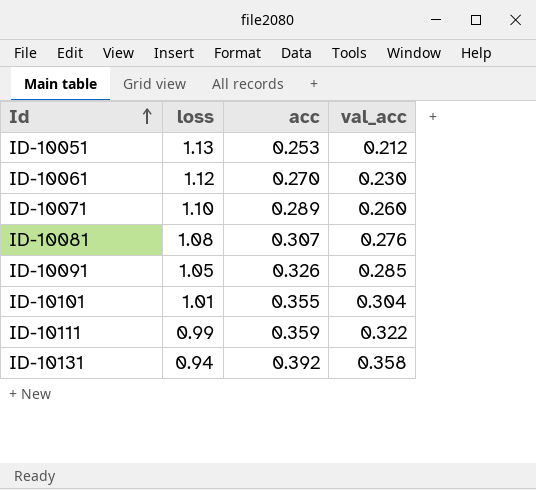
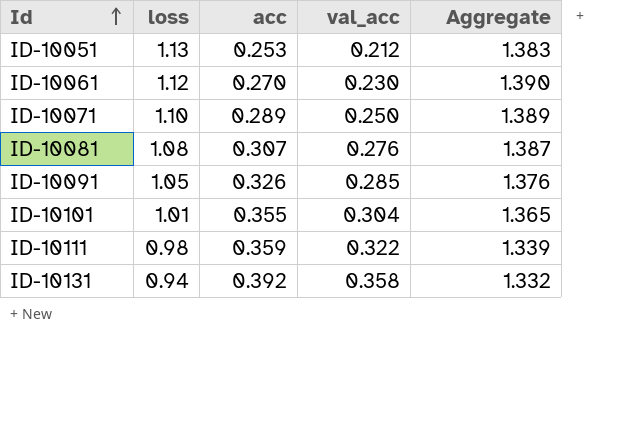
column Aggregate | formula: none -> [loss] + [acc]
ID-10071 | val_acc: 0.260 -> 0.250
ID-10111 | loss: 0.99 -> 0.98

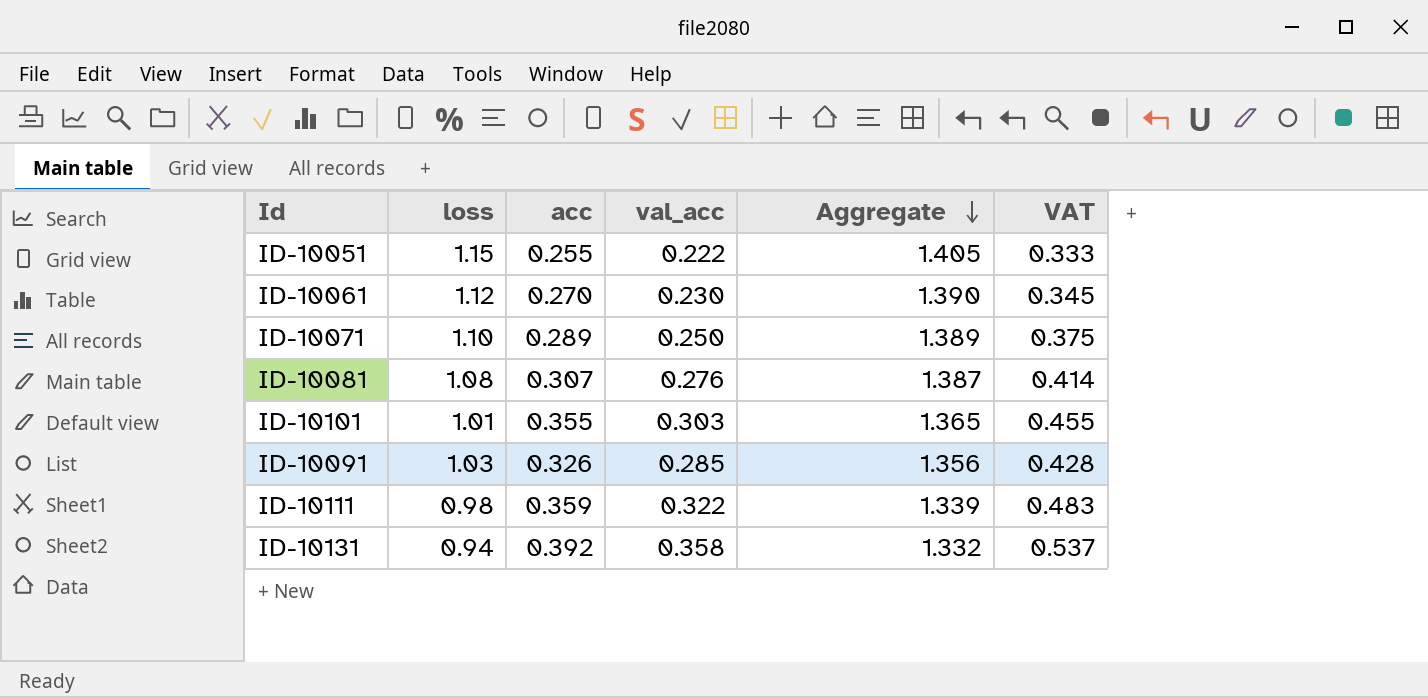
row order: Id ascending -> Aggregate descending
column VAT | formula: none -> [val_acc] * 1.5
ID-10051 | loss: 1.13 -> 1.15
ID-10051 | acc: 0.253 -> 0.255
ID-10051 | val_acc: 0.212 -> 0.222
ID-10051 | Aggregate: 1.383 -> 1.405
ID-10101 | val_acc: 0.304 -> 0.303
ID-10091 | loss: 1.05 -> 1.03
ID-10091 | Aggregate: 1.376 -> 1.356

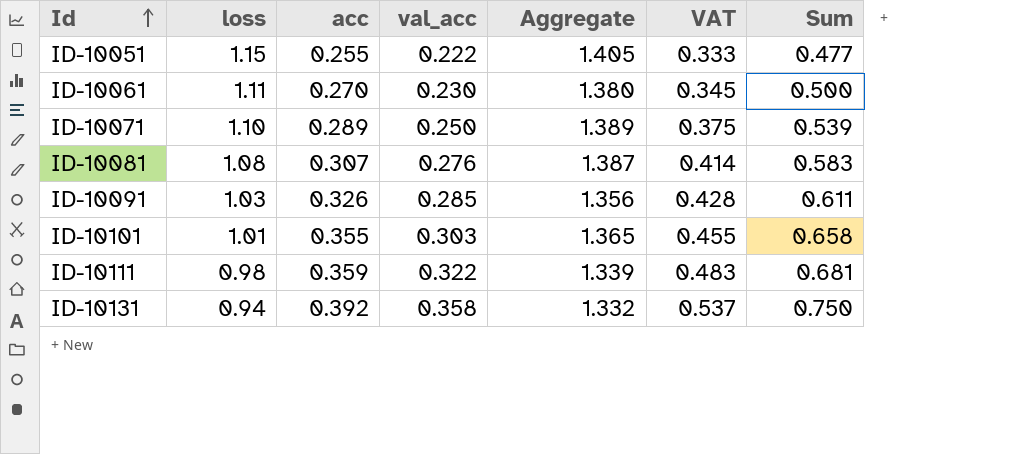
row order: Aggregate descending -> Id ascending
column Sum | formula: none -> [acc] + [val_acc]
ID-10061 | loss: 1.12 -> 1.11
ID-10061 | Aggregate: 1.390 -> 1.380

